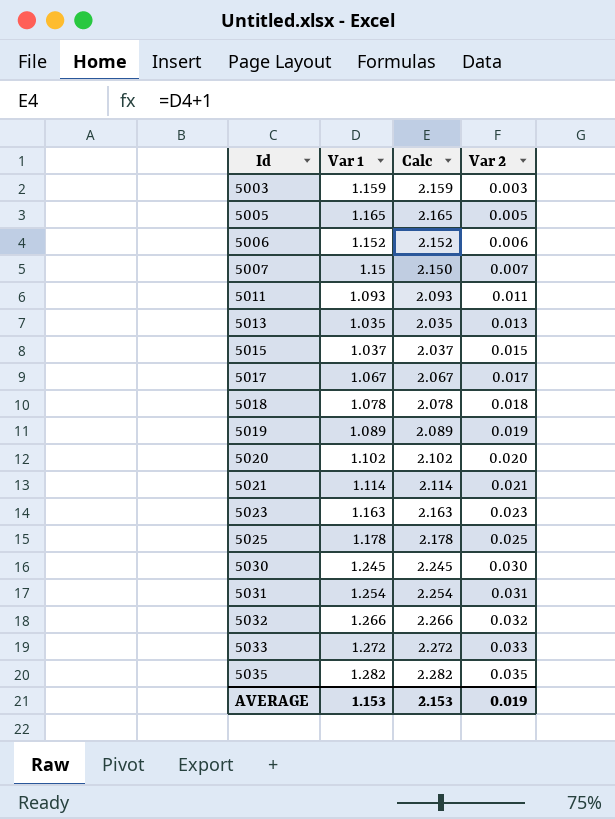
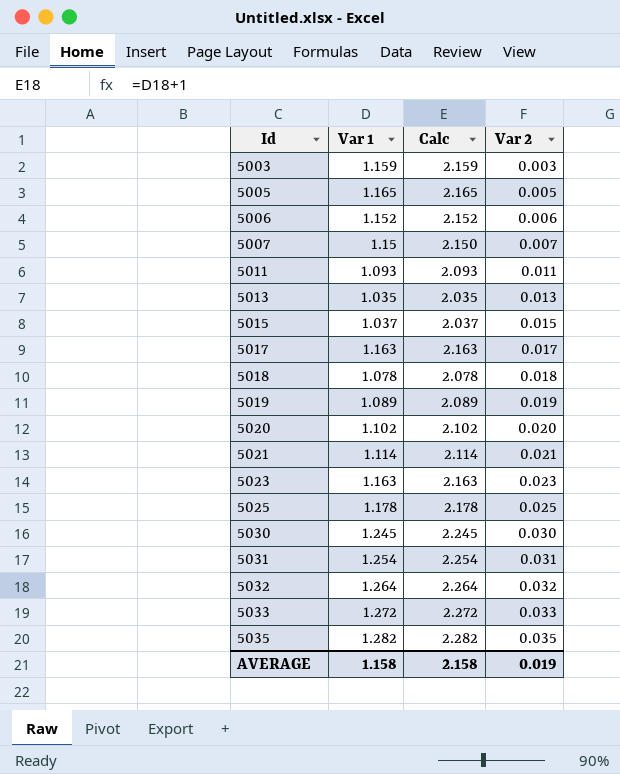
5017 | Var 1: 1.067 -> 1.163
5017 | Calc: 2.067 -> 2.163
5032 | Var 1: 1.266 -> 1.264
5032 | Calc: 2.266 -> 2.264
AVERAGE | Var 1: 1.153 -> 1.158
AVERAGE | Calc: 2.153 -> 2.158

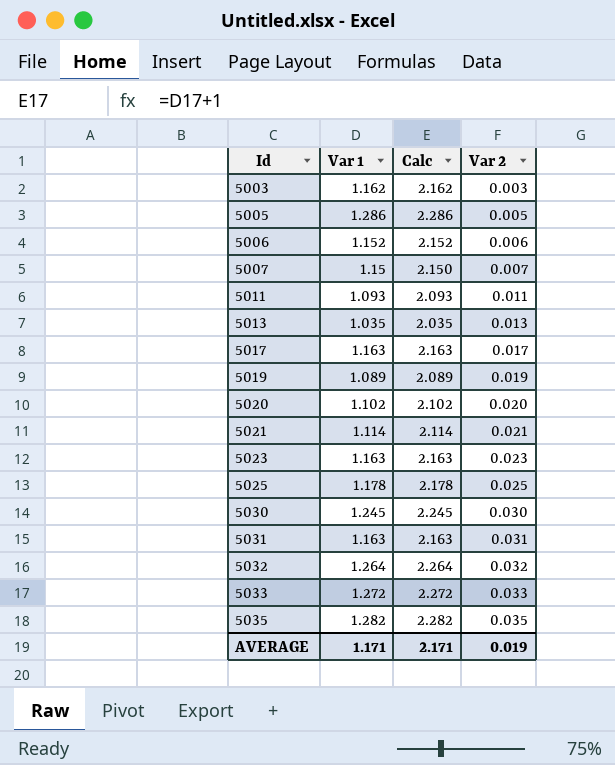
row 5015: 1.037 | 2.037 | 0.015 -> none
row 5018: 1.078 | 2.078 | 0.018 -> none
5003 | Var 1: 1.159 -> 1.162
5003 | Calc: 2.159 -> 2.162
5005 | Var 1: 1.165 -> 1.286
5005 | Calc: 2.165 -> 2.286
5031 | Var 1: 1.254 -> 1.163
5031 | Calc: 2.254 -> 2.163
AVERAGE | Var 1: 1.158 -> 1.171
AVERAGE | Calc: 2.158 -> 2.171

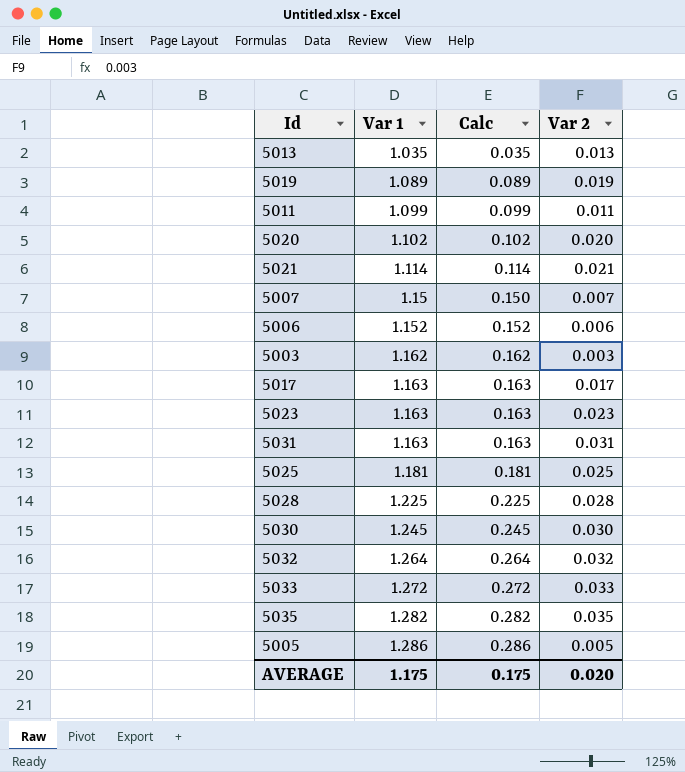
row order: Id ascending -> Var 1 ascending
column Calc | formula: [Var 1] + 1 -> [Var 1] - 1
5011 | Var 1: 1.093 -> 1.099
5025 | Var 1: 1.178 -> 1.181
row 5028: none -> 1.225 | 0.225 | 0.028
AVERAGE | Var 1: 1.171 -> 1.175
AVERAGE | Calc: 2.171 -> 0.175
AVERAGE | Var 2: 0.019 -> 0.020

